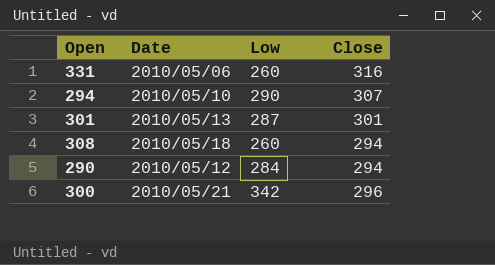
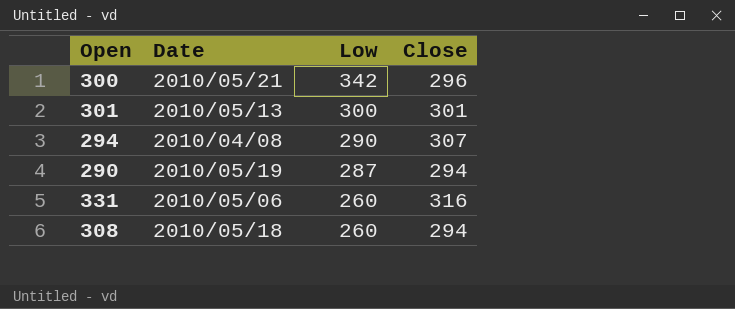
row order: none -> Low descending
301 | Low: 287 -> 300
294 | Date: 2010/05/10 -> 2010/04/08
290 | Date: 2010/05/12 -> 2010/05/19
290 | Low: 284 -> 287

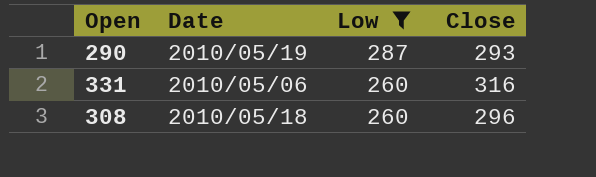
filter: none -> Low <= 287
290 | Close: 294 -> 293
308 | Close: 294 -> 296

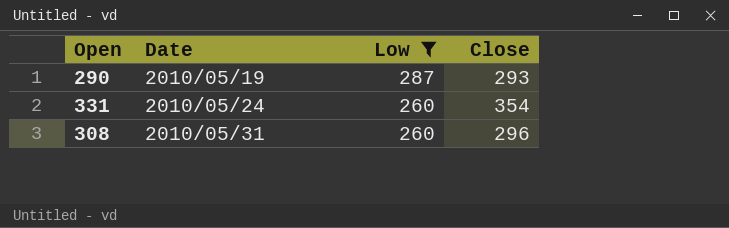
331 | Date: 2010/05/06 -> 2010/05/24
331 | Close: 316 -> 354
308 | Date: 2010/05/18 -> 2010/05/31

